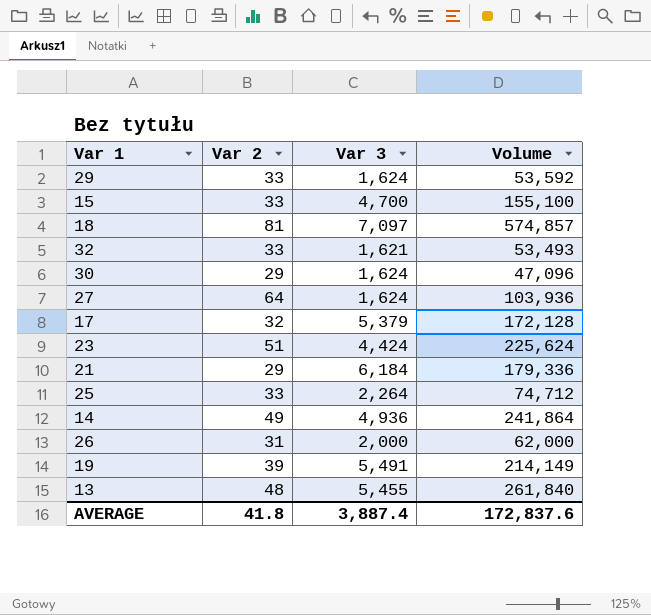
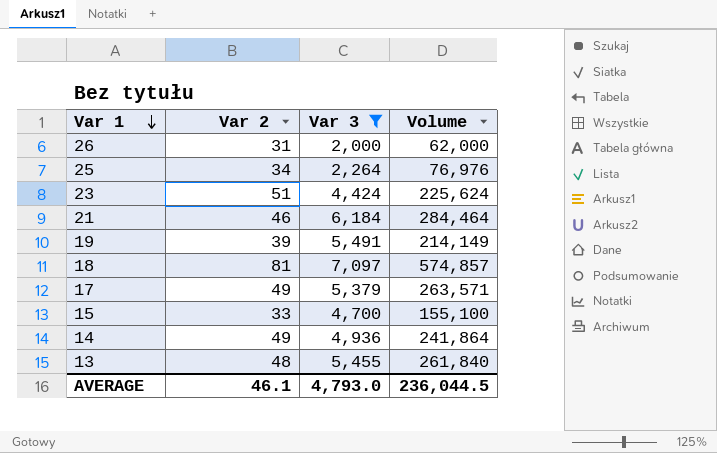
filter: none -> Var 3 >= 2,000
row order: none -> Var 1 descending
25 | Var 2: 33 -> 34
25 | Volume: 74,712 -> 76,976
21 | Var 2: 29 -> 46
21 | Volume: 179,336 -> 284,464
17 | Var 2: 32 -> 49
17 | Volume: 172,128 -> 263,571
AVERAGE | Var 2: 41.8 -> 46.1
AVERAGE | Var 3: 3,887.4 -> 4,793.0
AVERAGE | Volume: 172,837.6 -> 236,044.5

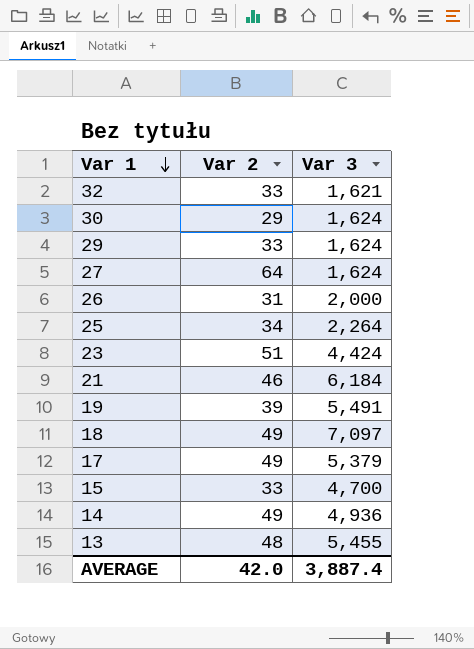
filter: Var 3 >= 2,000 -> none
column Volume | formula: [Var 2] * [Var 3] -> none
18 | Var 2: 81 -> 49
AVERAGE | Var 2: 46.1 -> 42.0
AVERAGE | Var 3: 4,793.0 -> 3,887.4

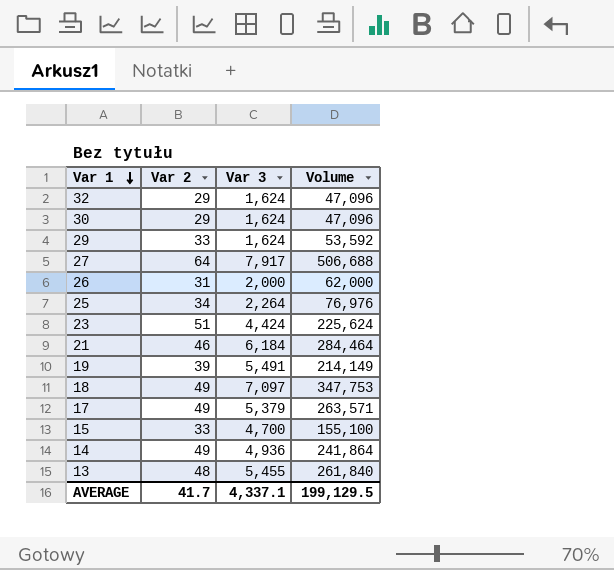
column Volume | formula: none -> [Var 2] * [Var 3]
32 | Var 2: 33 -> 29
32 | Var 3: 1,621 -> 1,624
27 | Var 3: 1,624 -> 7,917
AVERAGE | Var 2: 42.0 -> 41.7
AVERAGE | Var 3: 3,887.4 -> 4,337.1

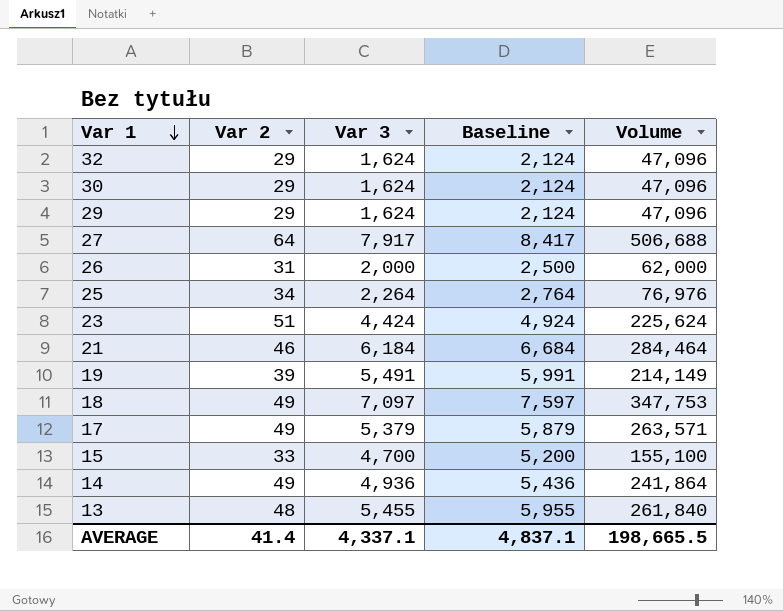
column Baseline | formula: none -> [Var 3] + 500
29 | Var 2: 33 -> 29
29 | Volume: 53,592 -> 47,096
AVERAGE | Var 2: 41.7 -> 41.4
AVERAGE | Volume: 199,129.5 -> 198,665.5

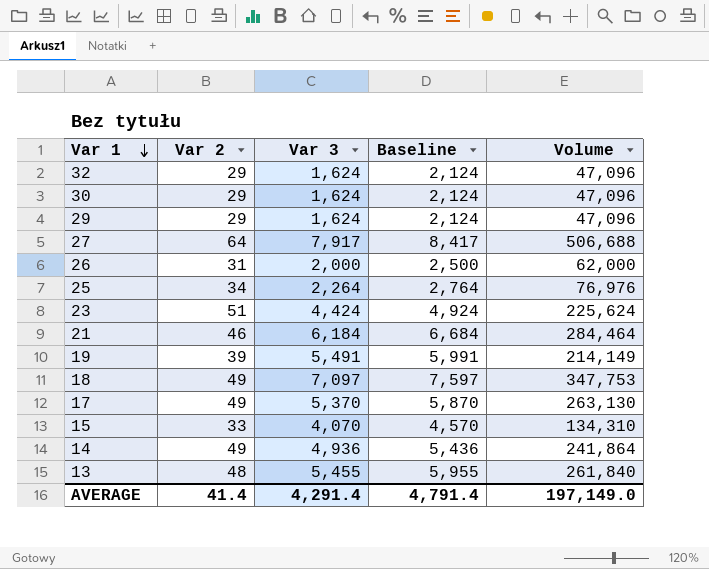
17 | Var 3: 5,379 -> 5,370
17 | Baseline: 5,879 -> 5,870
17 | Volume: 263,571 -> 263,130
15 | Var 3: 4,700 -> 4,070
15 | Baseline: 5,200 -> 4,570
15 | Volume: 155,100 -> 134,310
AVERAGE | Var 3: 4,337.1 -> 4,291.4
AVERAGE | Baseline: 4,837.1 -> 4,791.4
AVERAGE | Volume: 198,665.5 -> 197,149.0

